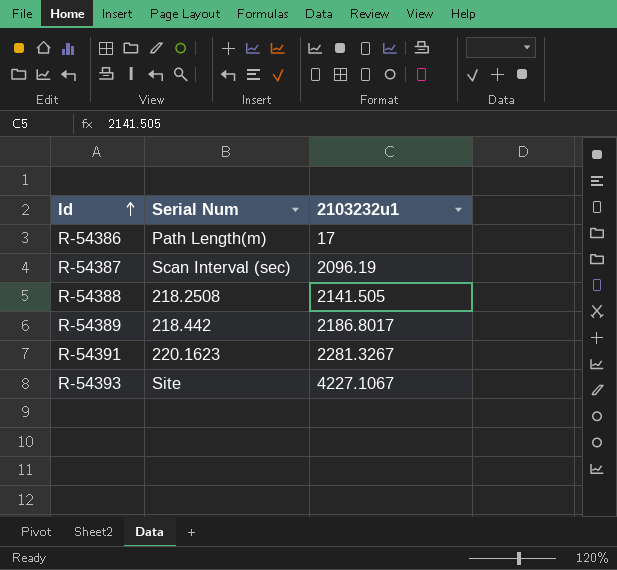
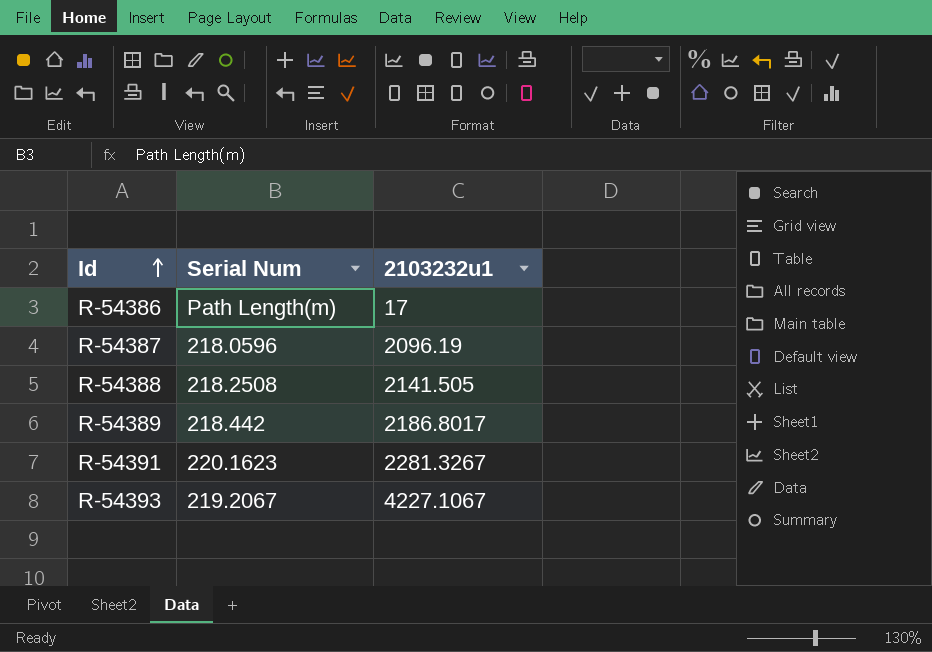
R-54387 | Serial Num: Scan Interval (sec) -> 218.0596
R-54393 | Serial Num: Site -> 219.2067

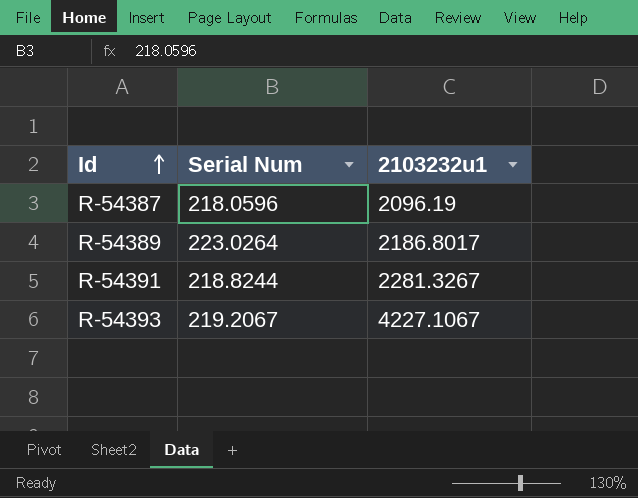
row R-54386: Path Length(m) | 17 -> none
row R-54388: 218.2508 | 2141.505 -> none
R-54389 | Serial Num: 218.442 -> 223.0264
R-54391 | Serial Num: 220.1623 -> 218.8244

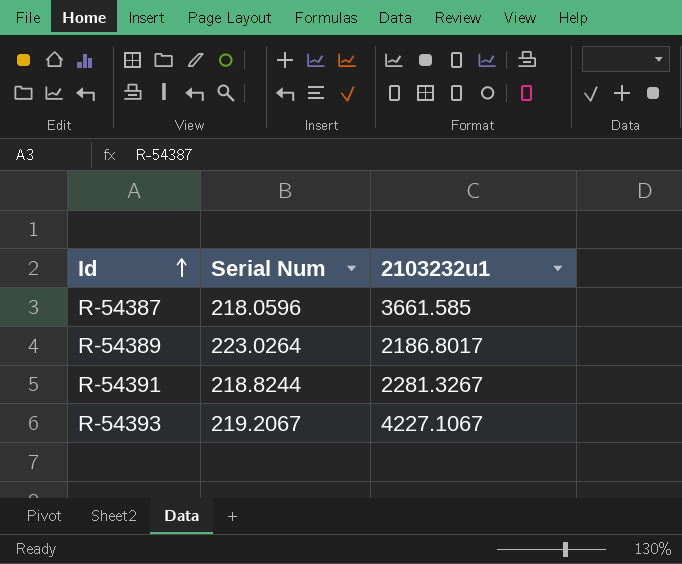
R-54387 | 2103232u1: 2096.19 -> 3661.585

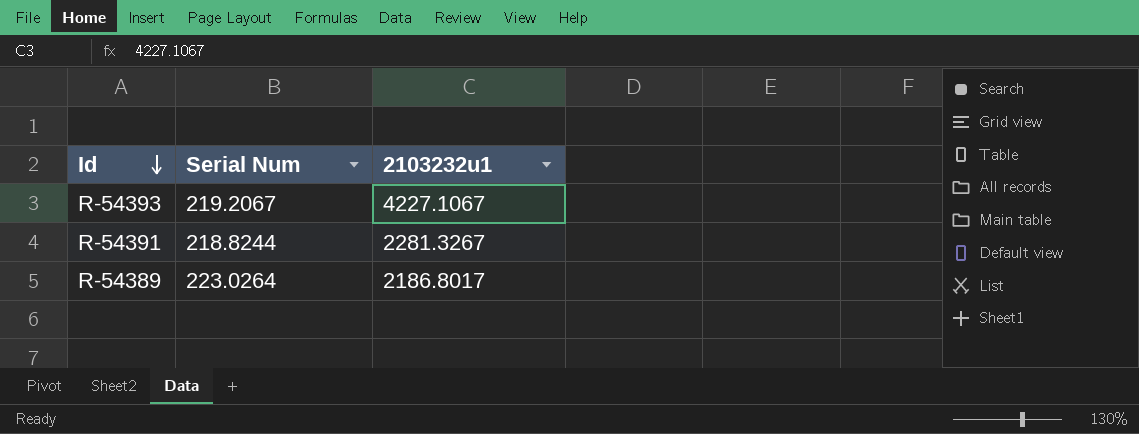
row order: Id ascending -> Id descending
row R-54387: 218.0596 | 3661.585 -> none

